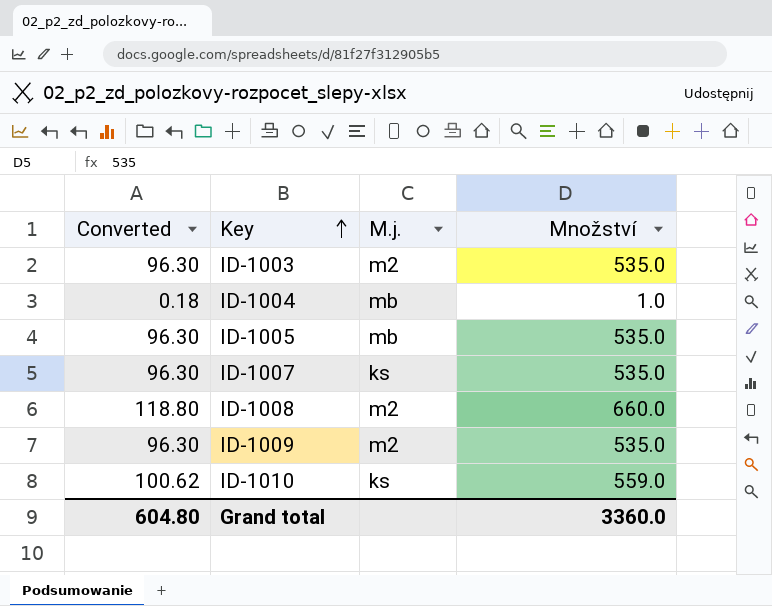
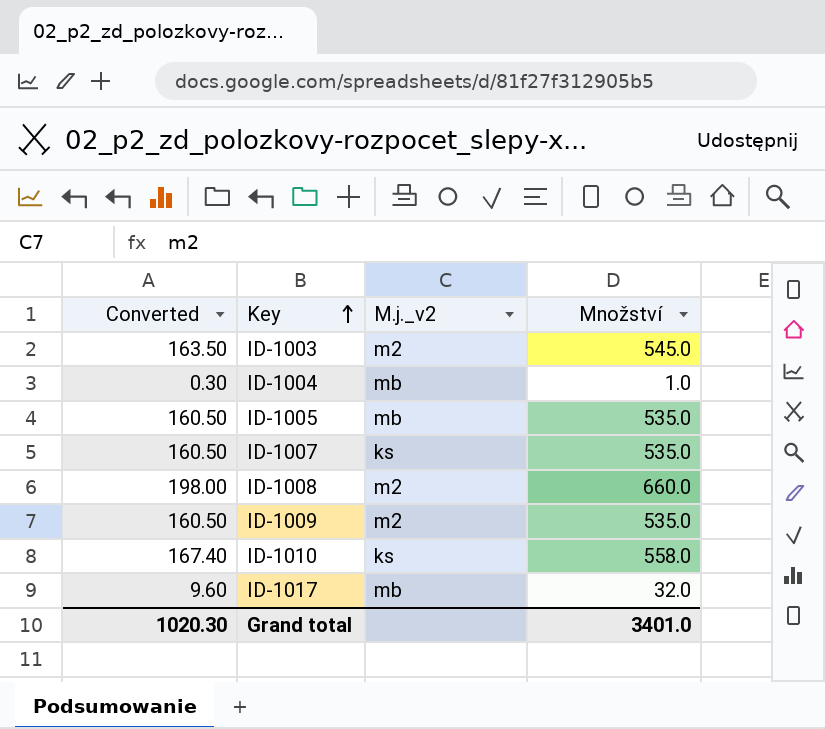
column Converted | formula: [Množství] * 0.18 -> [Množství] * 0.3
column name: M.j. -> M.j._v2
ID-1003 | Množství: 535.0 -> 545.0
ID-1010 | Množství: 559.0 -> 558.0
row ID-1017: none -> 9.60 | mb | 32.0
Grand total | Converted: 604.80 -> 1020.30
Grand total | Množství: 3360.0 -> 3401.0

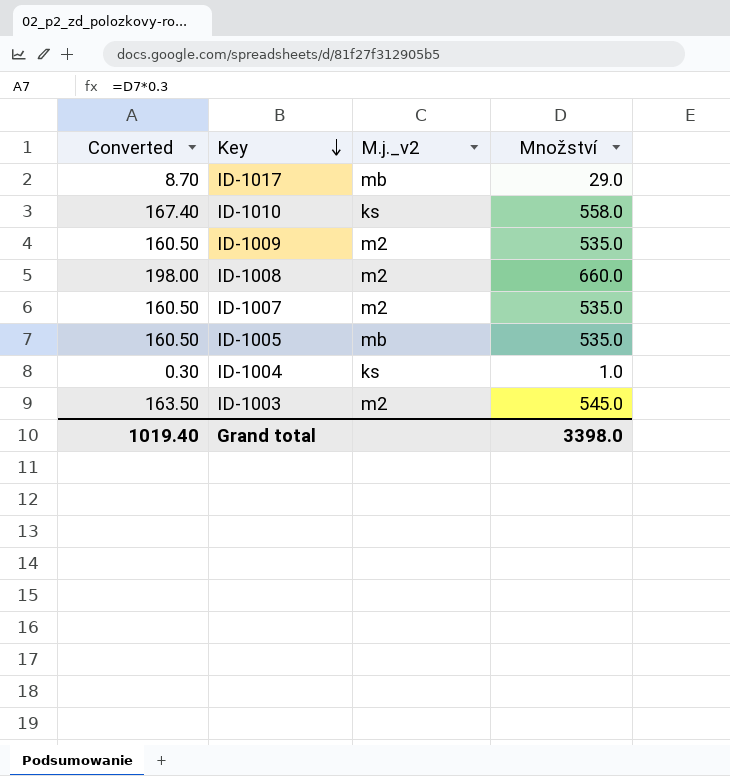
row order: Key ascending -> Key descending
ID-1017 | Converted: 9.60 -> 8.70
ID-1017 | Množství: 32.0 -> 29.0
ID-1007 | M.j._v2: ks -> m2
ID-1004 | M.j._v2: mb -> ks
Grand total | Converted: 1020.30 -> 1019.40
Grand total | Množství: 3401.0 -> 3398.0

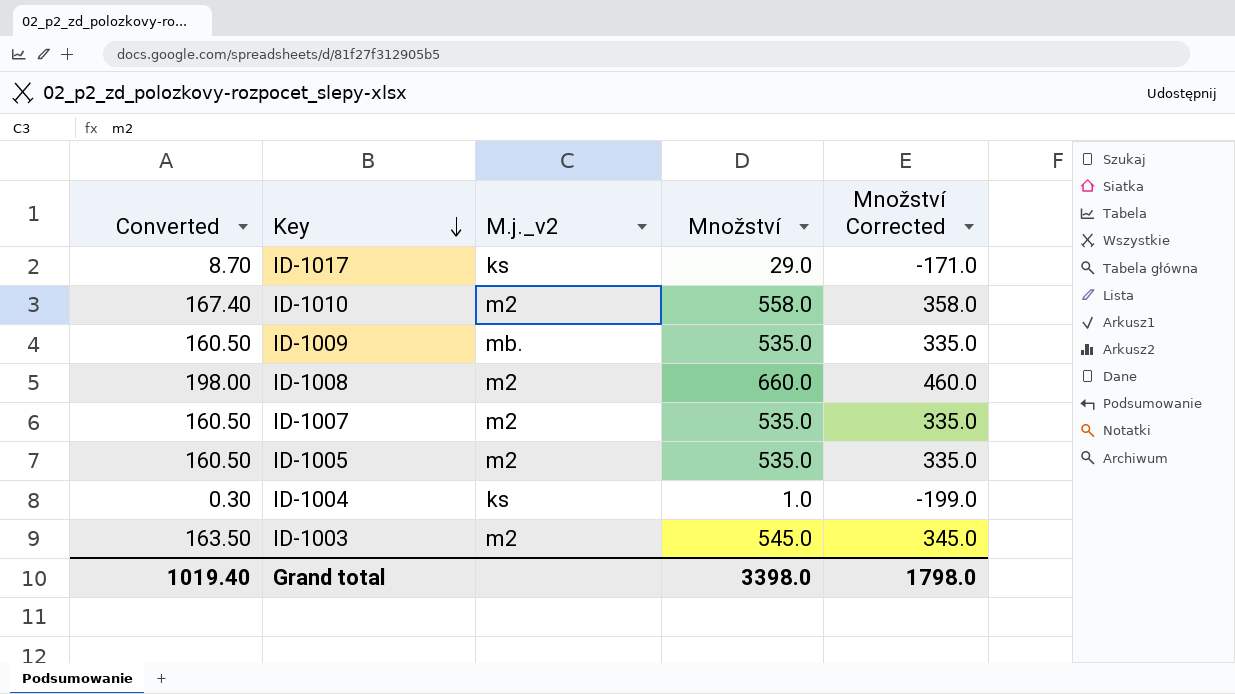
column Množství Corrected | formula: none -> [Množství] - 200
ID-1017 | M.j._v2: mb -> ks
ID-1010 | M.j._v2: ks -> m2
ID-1009 | M.j._v2: m2 -> mb.
ID-1005 | M.j._v2: mb -> m2

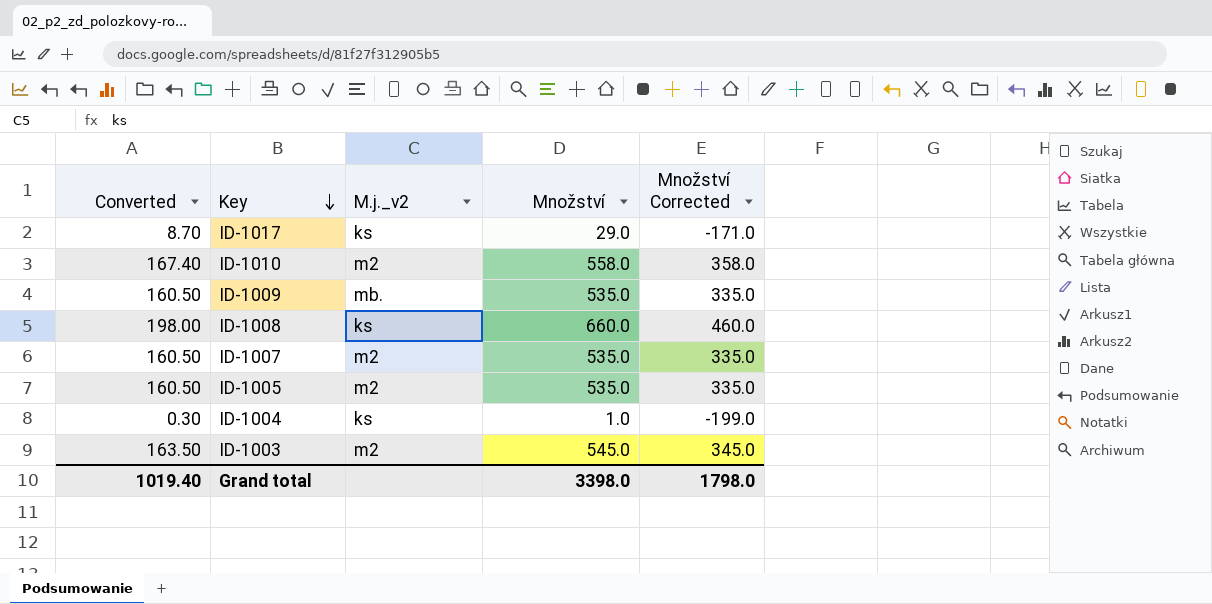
ID-1008 | M.j._v2: m2 -> ks

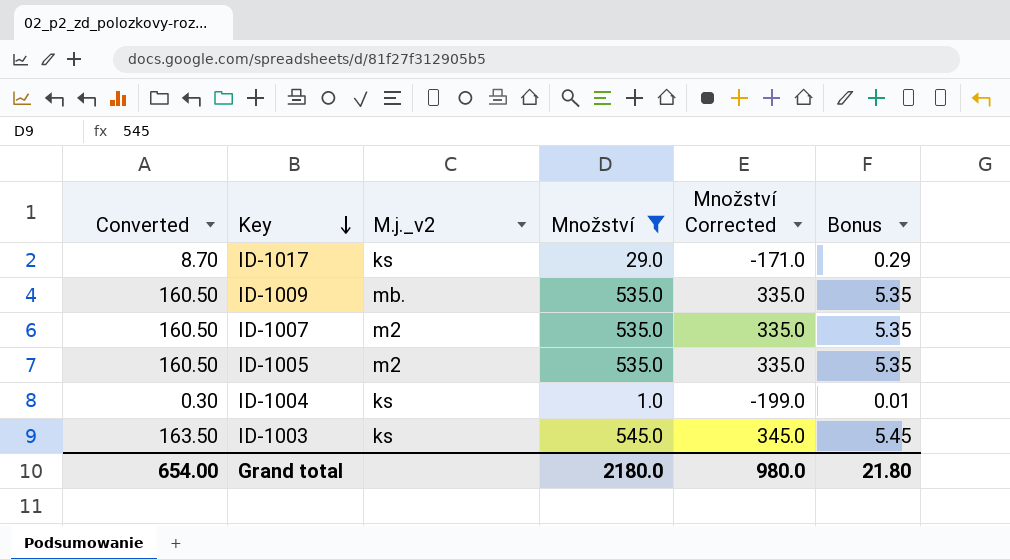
filter: none -> Množství <= 545.0
column Bonus | formula: none -> [Množství] * 0.01
ID-1003 | M.j._v2: m2 -> ks
Grand total | Converted: 1019.40 -> 654.00
Grand total | Množství: 3398.0 -> 2180.0
Grand total | Množství Corrected: 1798.0 -> 980.0

